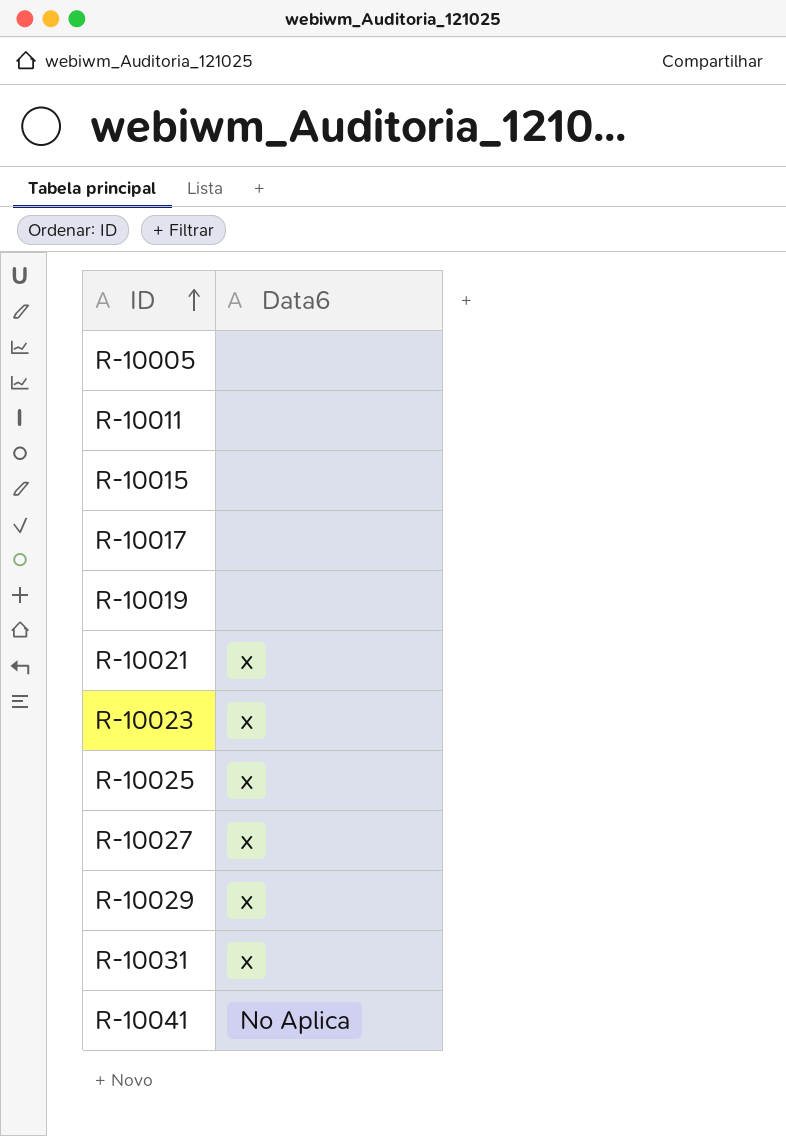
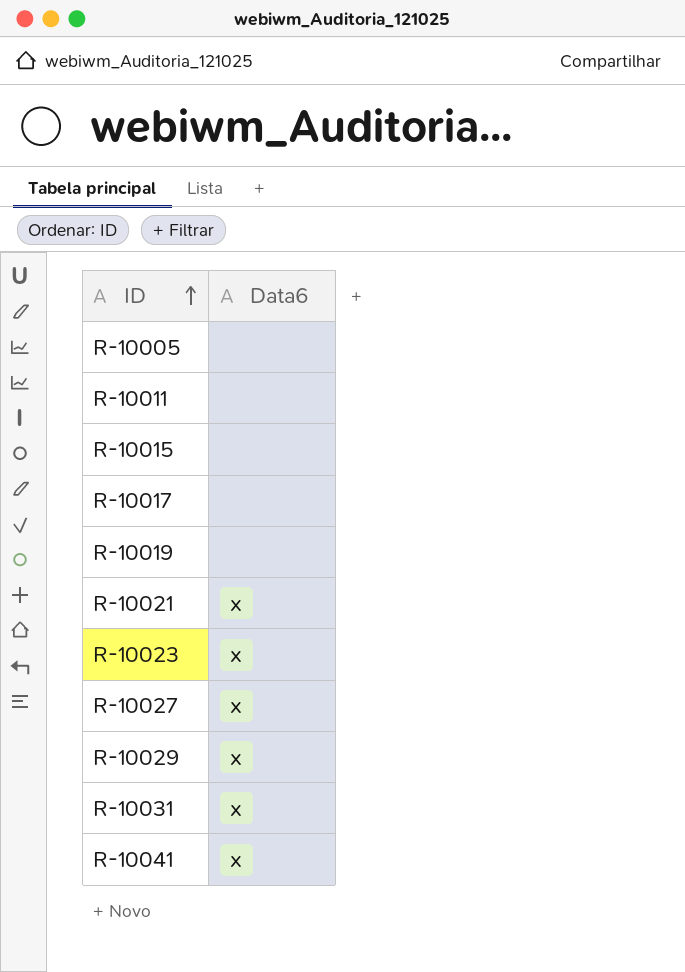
row R-10025: x -> none
R-10041 | Data6: No Aplica -> x

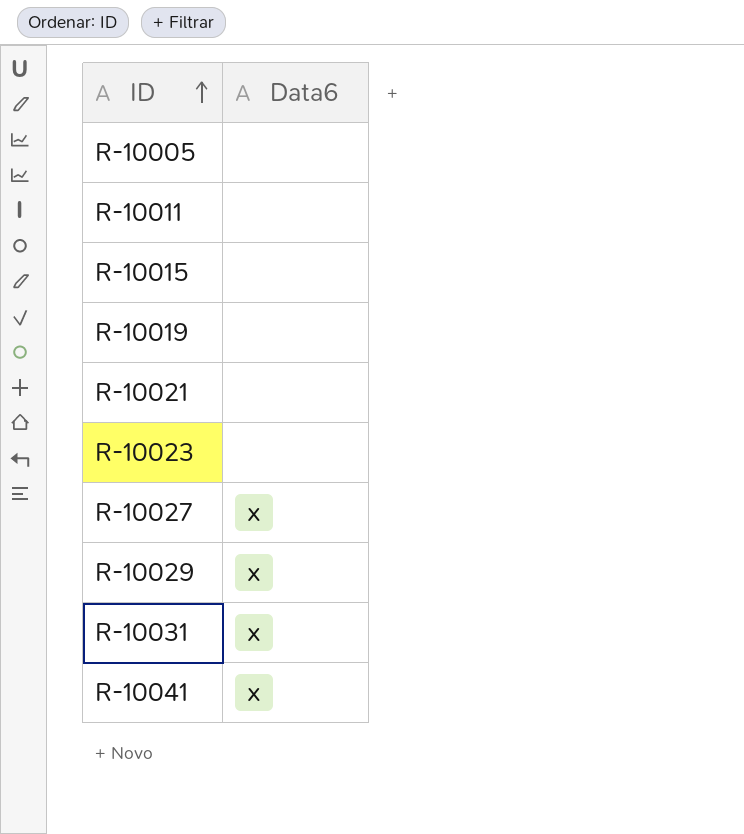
row R-10017: none -> none
R-10021 | Data6: x -> none
R-10023 | Data6: x -> none

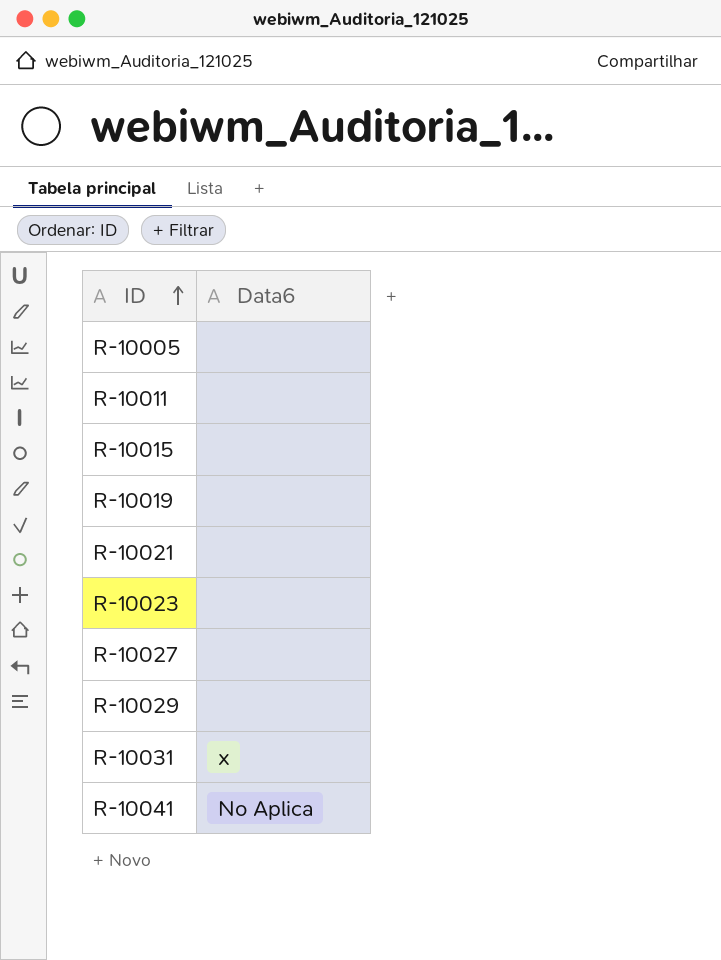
R-10027 | Data6: x -> none
R-10029 | Data6: x -> none
R-10041 | Data6: x -> No Aplica

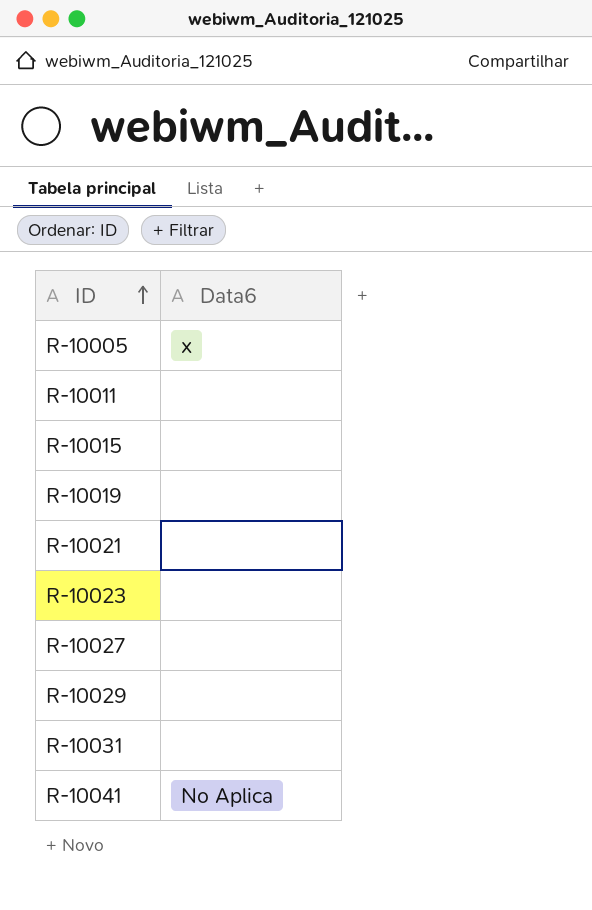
R-10005 | Data6: none -> x
R-10031 | Data6: x -> none

